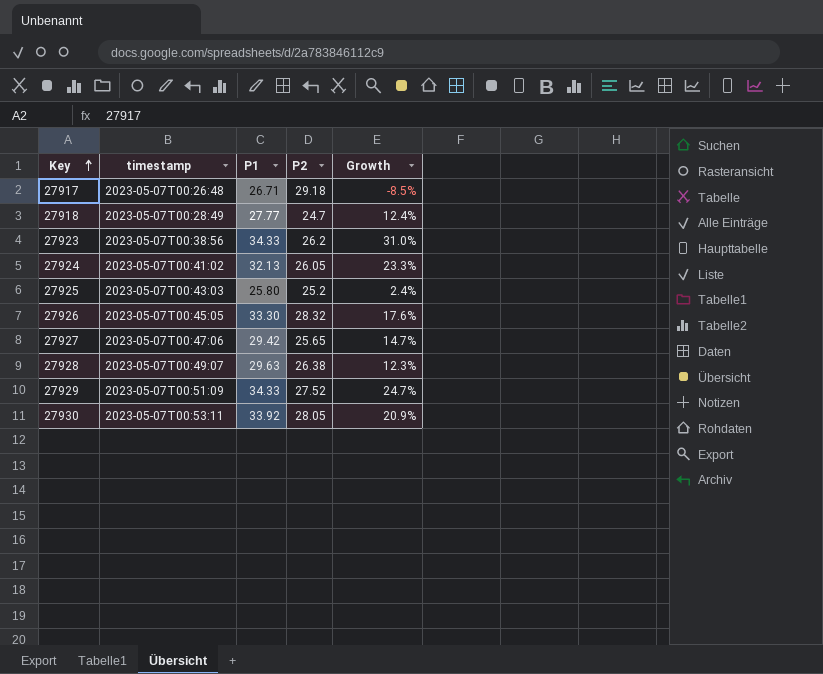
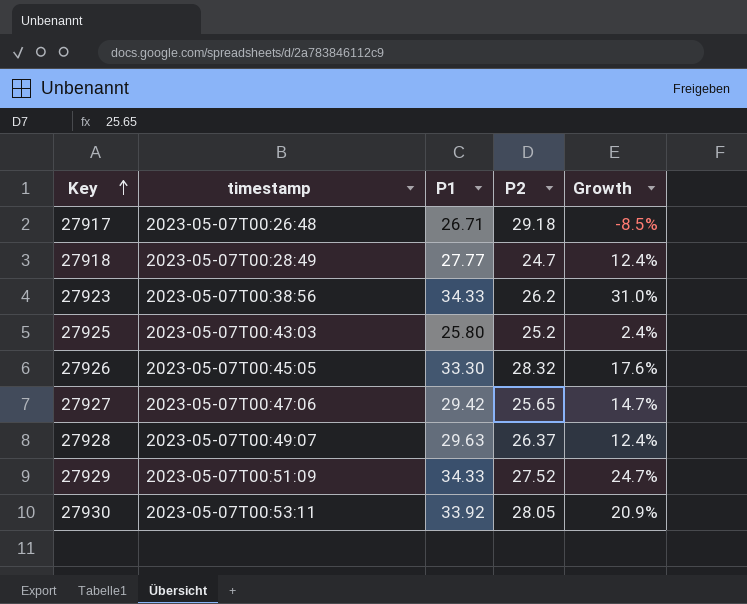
row 27924: 2023-05-07T00:41:02 | 32.13 | 26.05 | 23.3% -> none
27928 | P2: 26.38 -> 26.37
27928 | Growth: 12.3% -> 12.4%

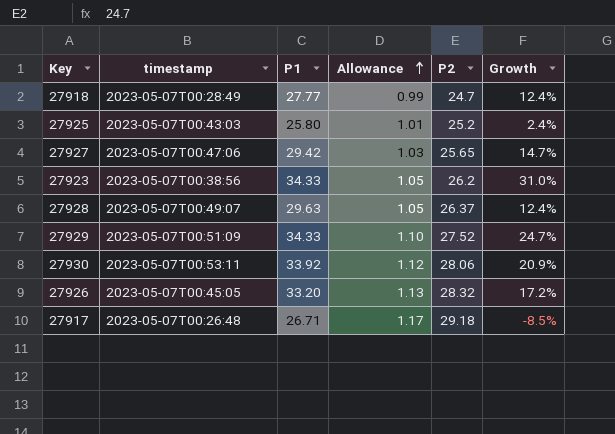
row order: Key ascending -> Allowance ascending
column Allowance | formula: none -> [P2] * 0.04
27930 | P2: 28.05 -> 28.06
27926 | P1: 33.30 -> 33.20
27926 | Growth: 17.6% -> 17.2%

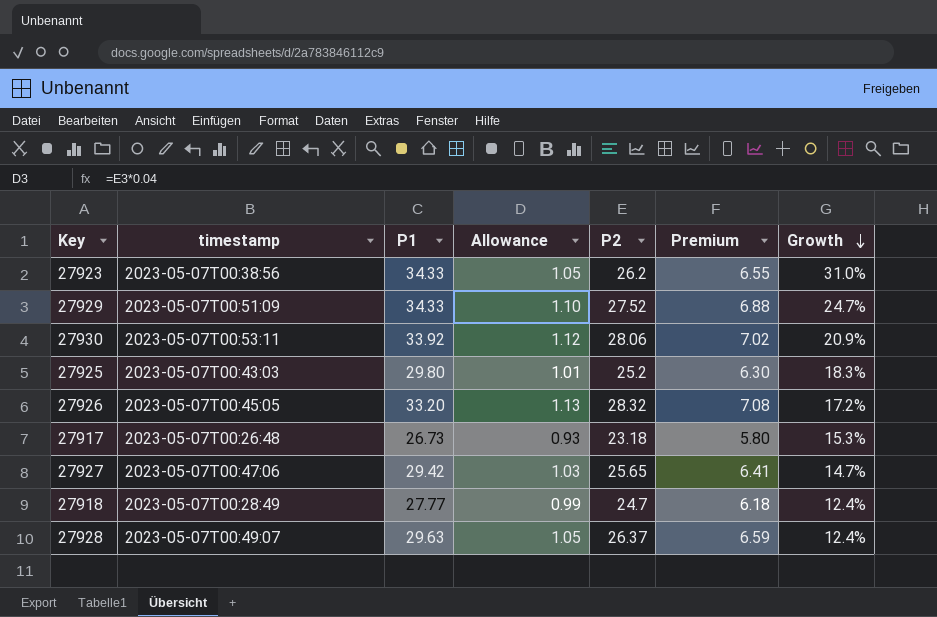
row order: Allowance ascending -> Growth descending
column Premium | formula: none -> [P2] * 0.25
27925 | P1: 25.80 -> 29.80
27925 | Growth: 2.4% -> 18.3%
27917 | P1: 26.71 -> 26.73
27917 | Allowance: 1.17 -> 0.93
27917 | P2: 29.18 -> 23.18
27917 | Growth: -8.5% -> 15.3%

